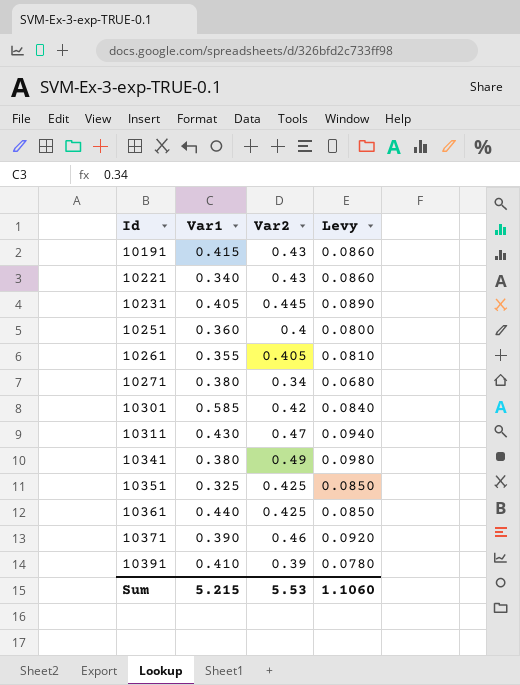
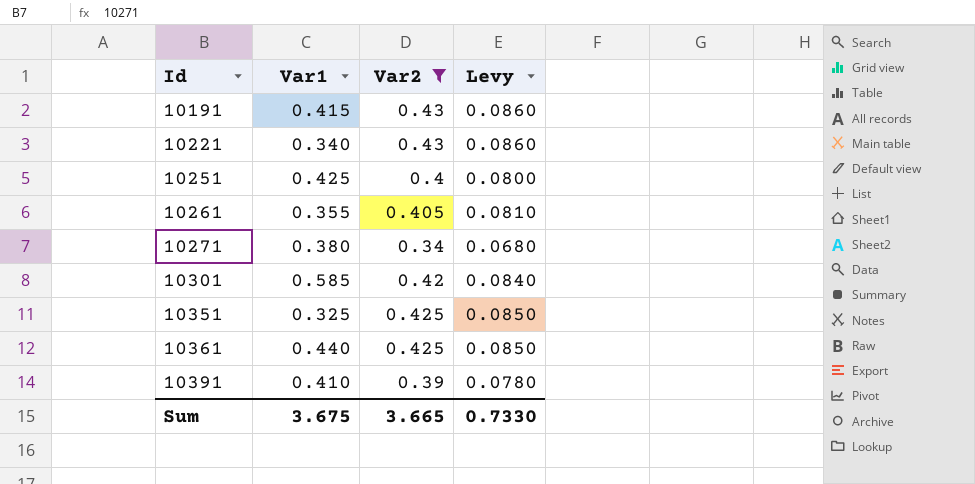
filter: none -> Var2 <= 0.43
10251 | Var1: 0.360 -> 0.425
Sum | Var1: 5.215 -> 3.675
Sum | Var2: 5.53 -> 3.665
Sum | Levy: 1.1060 -> 0.7330

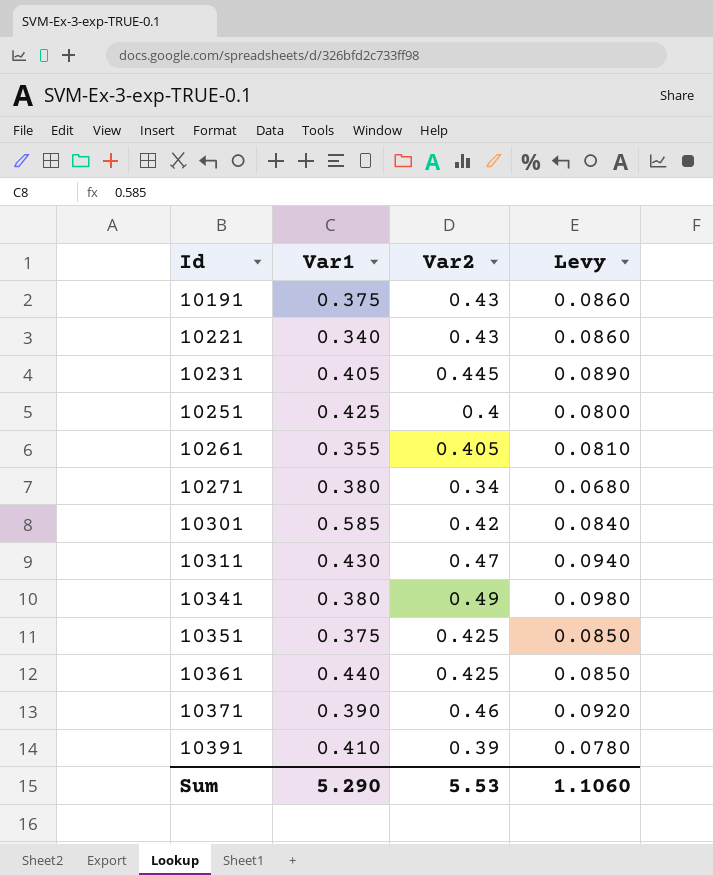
filter: Var2 <= 0.43 -> none
10191 | Var1: 0.415 -> 0.375
10351 | Var1: 0.325 -> 0.375
Sum | Var1: 3.675 -> 5.290
Sum | Var2: 3.665 -> 5.53
Sum | Levy: 0.7330 -> 1.1060

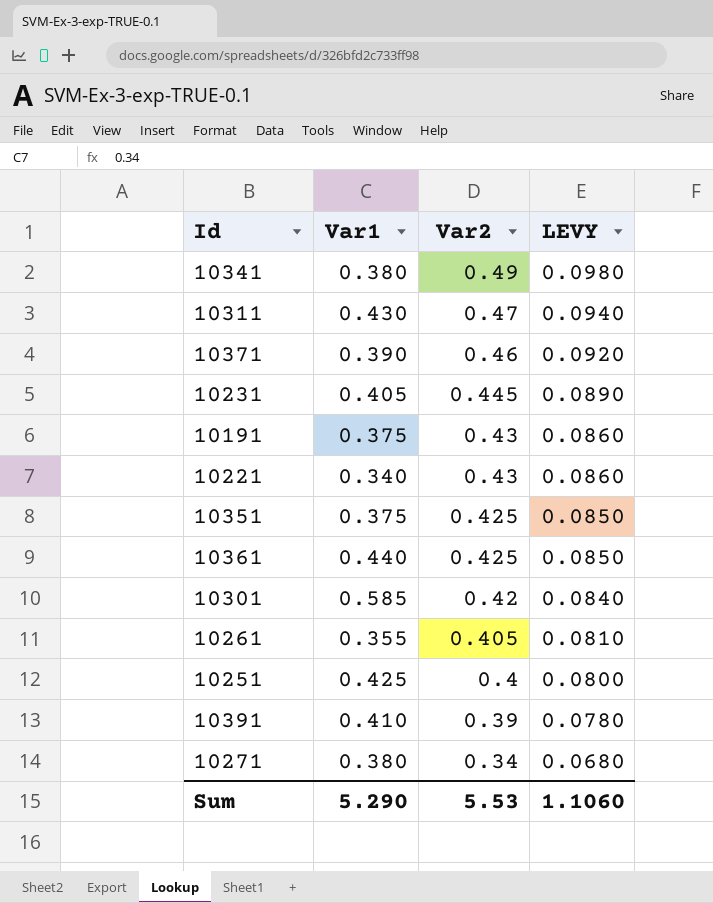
row order: Id ascending -> Var2 descending
column name: Levy -> LEVY

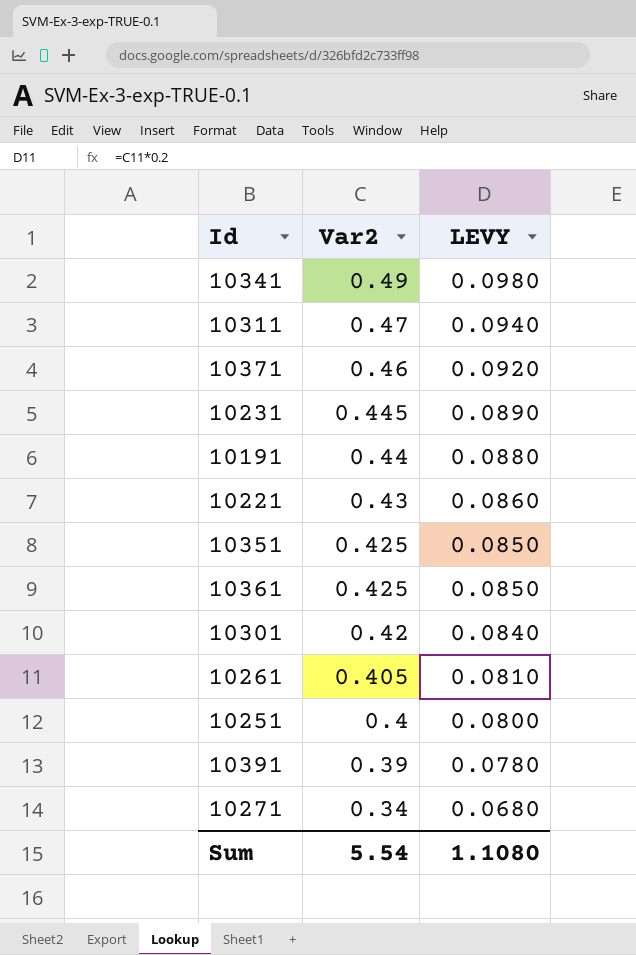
column Var1 | position: 2 -> none
10191 | Var2: 0.43 -> 0.44
10191 | LEVY: 0.0860 -> 0.0880
Sum | Var2: 5.53 -> 5.54
Sum | LEVY: 1.1060 -> 1.1080

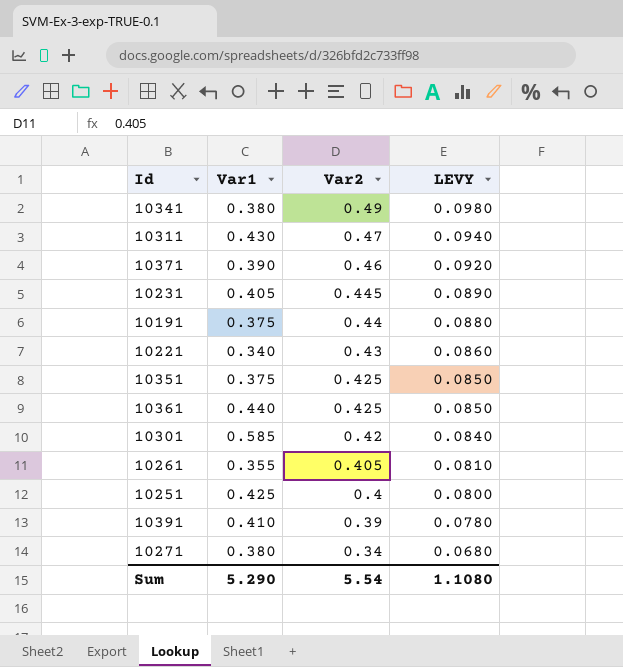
column Var1 | position: none -> 2

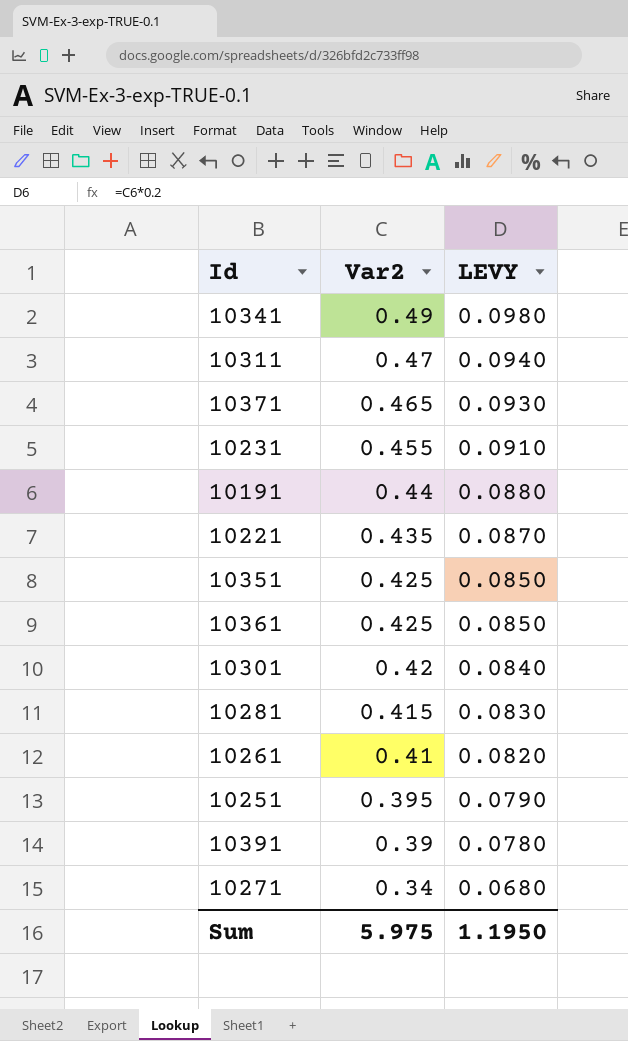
column Var1 | position: 2 -> none
10371 | Var2: 0.46 -> 0.465
10371 | LEVY: 0.0920 -> 0.0930
10231 | Var2: 0.445 -> 0.455
10231 | LEVY: 0.0890 -> 0.0910
10221 | Var2: 0.43 -> 0.435
10221 | LEVY: 0.0860 -> 0.0870
row 10281: none -> 0.415 | 0.0830
10261 | Var2: 0.405 -> 0.41
10261 | LEVY: 0.0810 -> 0.0820
10251 | Var2: 0.4 -> 0.395
10251 | LEVY: 0.0800 -> 0.0790
Sum | Var2: 5.54 -> 5.975
Sum | LEVY: 1.1080 -> 1.1950

